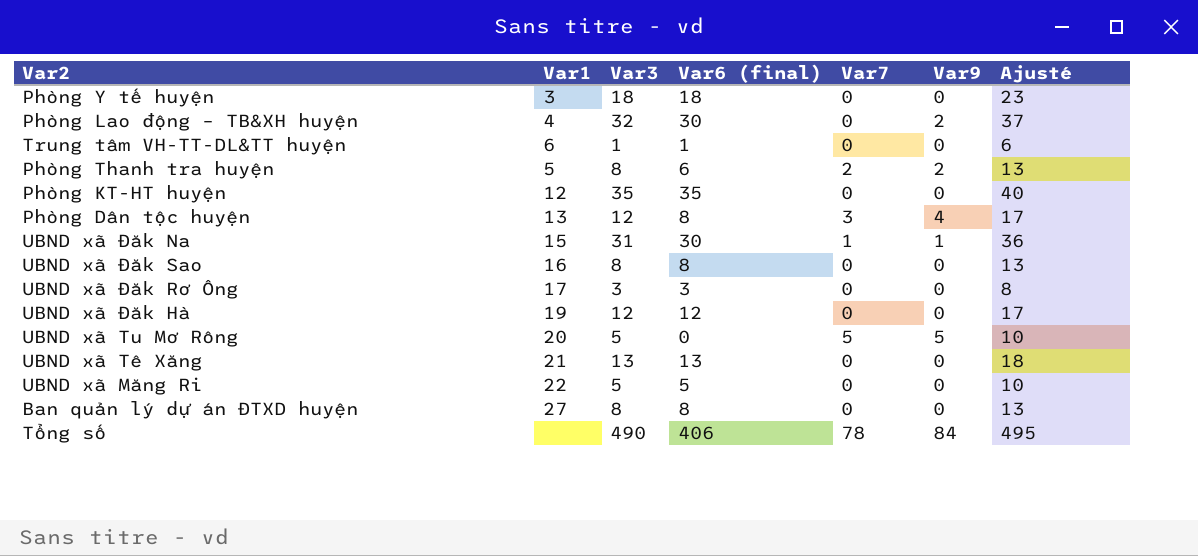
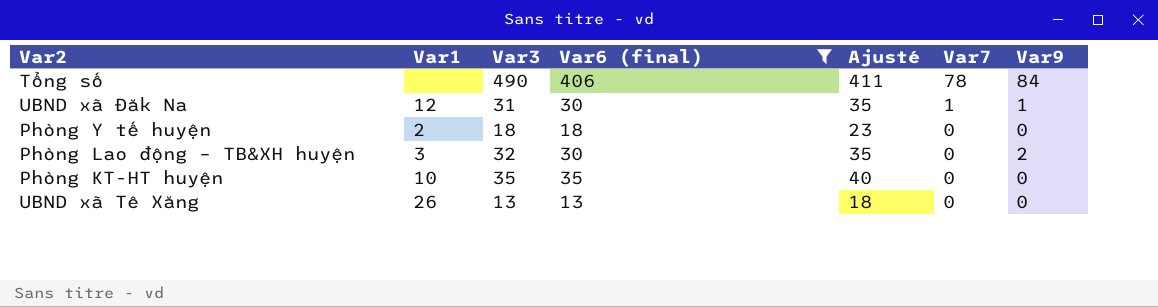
filter: none -> Var6 (final) >= 13
row order: none -> Var7 descending
column Ajusté | formula: [Var3] + 5 -> [Var6 (final)] + 5
column Ajusté | position: 7 -> 5
UBND xã Đăk Na | Var1: 15 -> 12
Phòng Y tế huyện | Var1: 3 -> 2
Phòng Lao động – TB&XH huyện | Var1: 4 -> 3
Phòng KT-HT huyện | Var1: 12 -> 10
UBND xã Tê Xăng | Var1: 21 -> 26

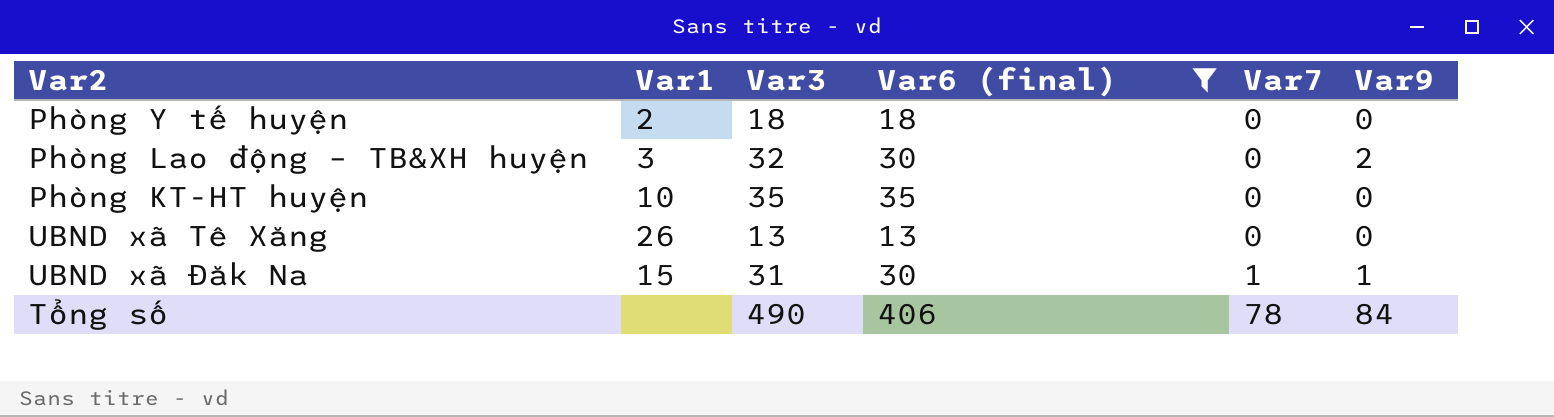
row order: Var7 descending -> Var7 ascending
column Ajusté | formula: [Var6 (final)] + 5 -> none
UBND xã Đăk Na | Var1: 12 -> 15

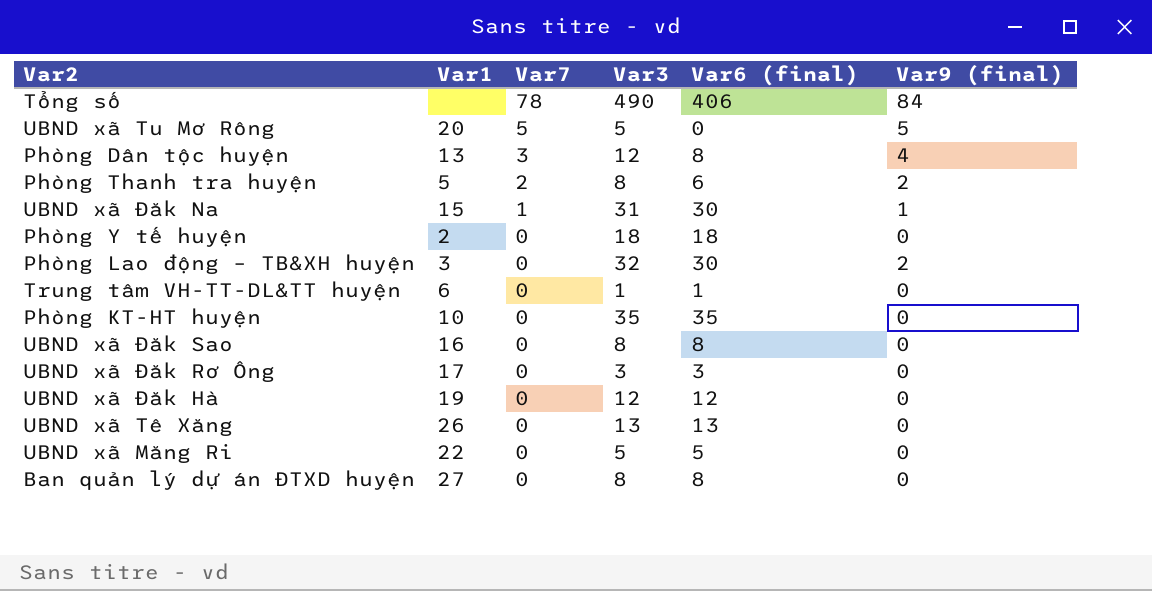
filter: Var6 (final) >= 13 -> none
row order: Var7 ascending -> Var7 descending
column Var7 | position: 5 -> 3
column name: Var9 -> Var9 (final)

